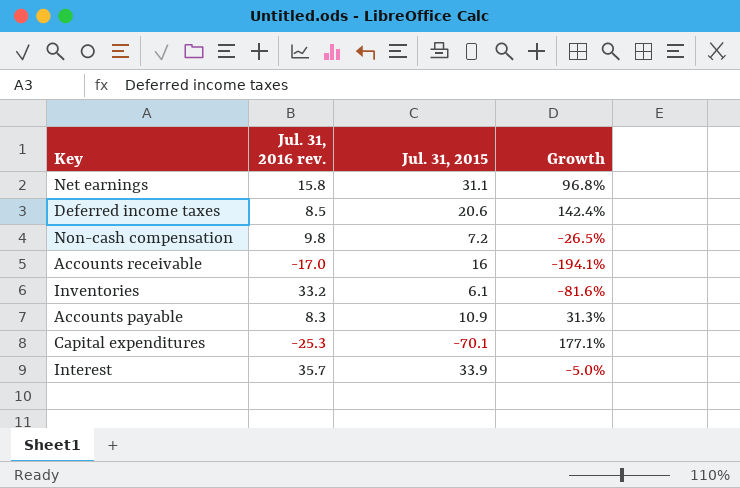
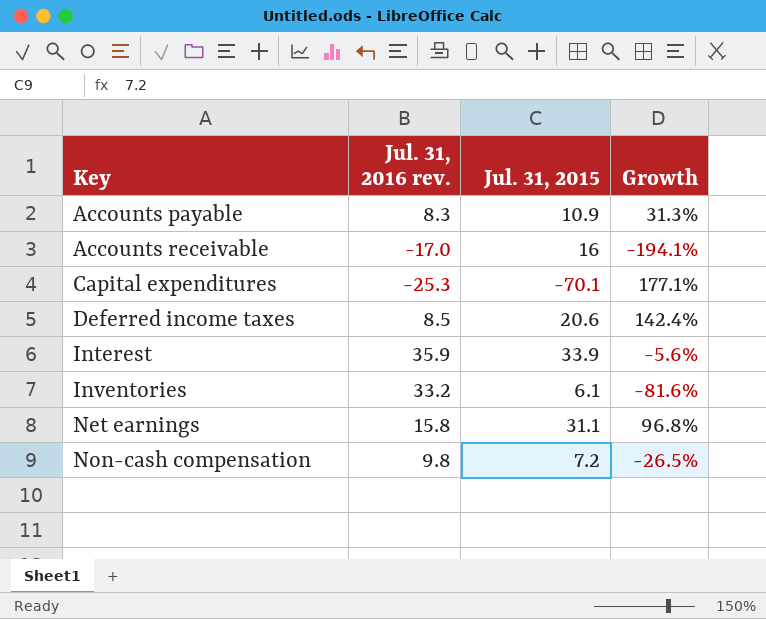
row order: none -> Key ascending
Interest | Jul. 31, 2016 rev.: 35.7 -> 35.9
Interest | Growth: -5.0% -> -5.6%

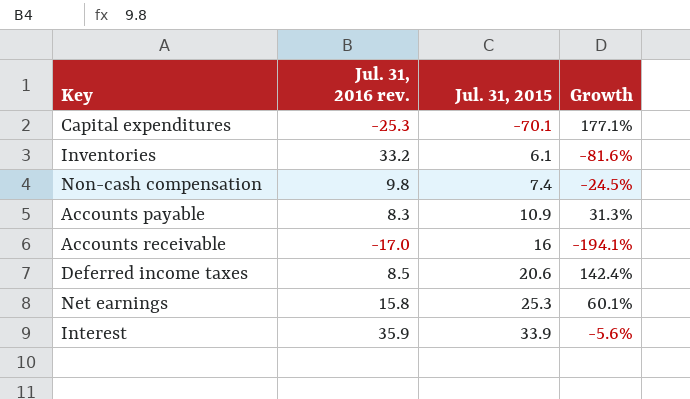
row order: Key ascending -> Jul. 31, 2015 ascending
Non-cash compensation | Jul. 31, 2015: 7.2 -> 7.4
Non-cash compensation | Growth: -26.5% -> -24.5%
Net earnings | Jul. 31, 2015: 31.1 -> 25.3
Net earnings | Growth: 96.8% -> 60.1%

